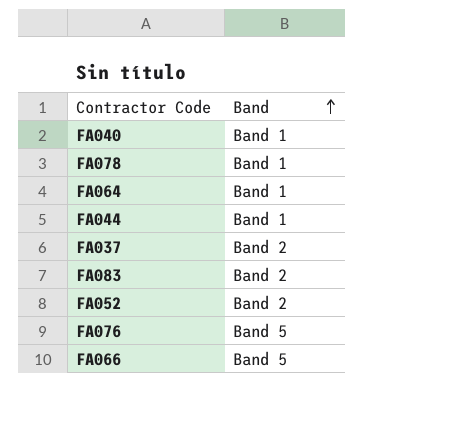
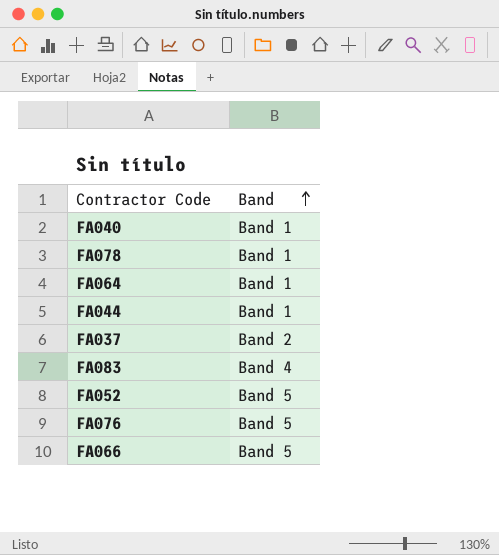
FA083 | Band: Band 2 -> Band 4
FA052 | Band: Band 2 -> Band 5

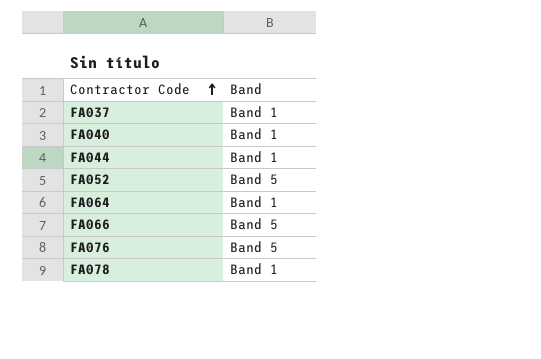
row order: Band ascending -> Contractor Code ascending
row FA083: Band 4 -> none
FA037 | Band: Band 2 -> Band 1

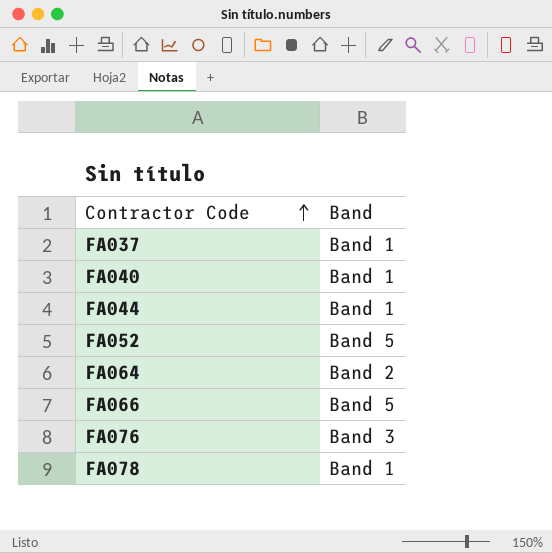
FA064 | Band: Band 1 -> Band 2
FA076 | Band: Band 5 -> Band 3

